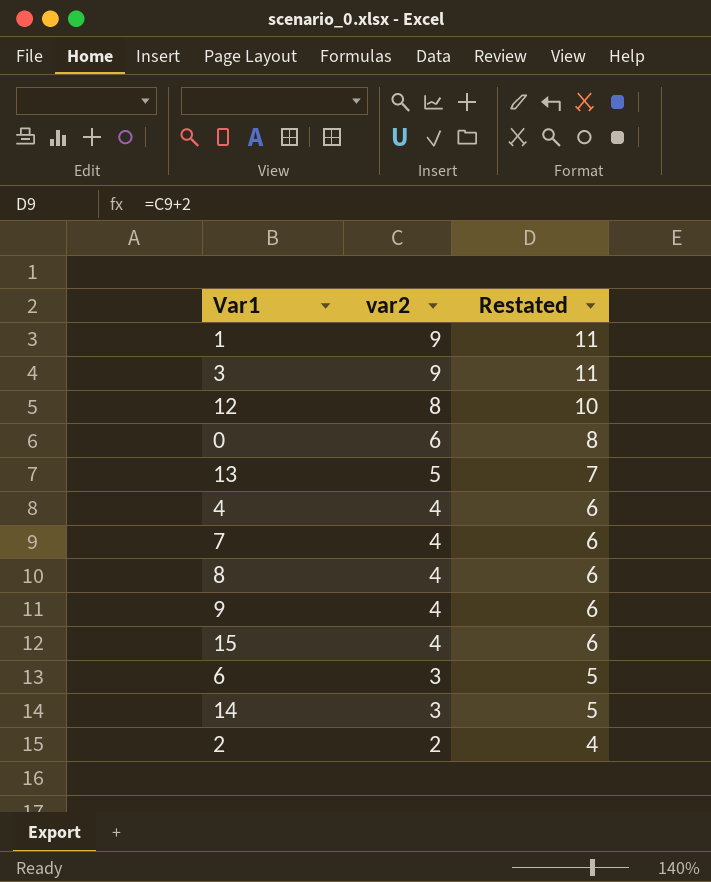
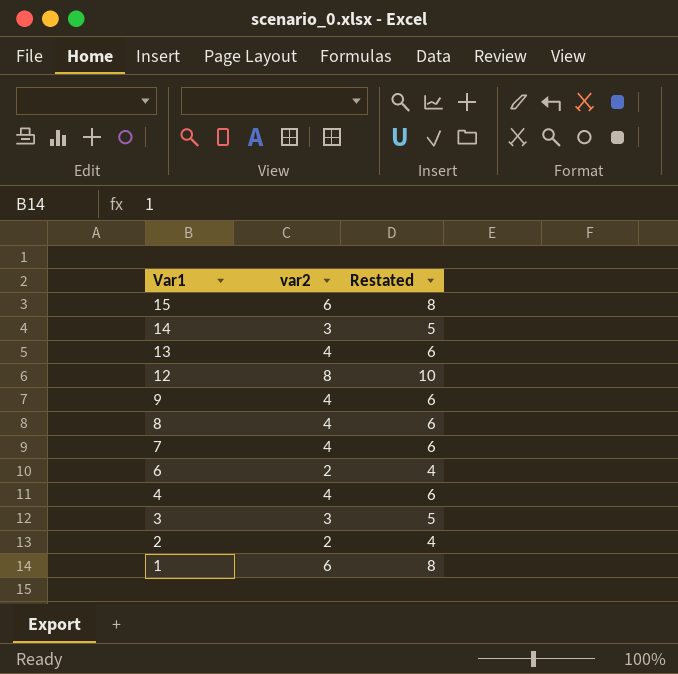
row order: var2 descending -> Var1 descending
row 0: 6 | 8 -> none
15 | var2: 4 -> 6
15 | Restated: 6 -> 8
13 | var2: 5 -> 4
13 | Restated: 7 -> 6
6 | var2: 3 -> 2
6 | Restated: 5 -> 4
3 | var2: 9 -> 3
3 | Restated: 11 -> 5
1 | var2: 9 -> 6
1 | Restated: 11 -> 8

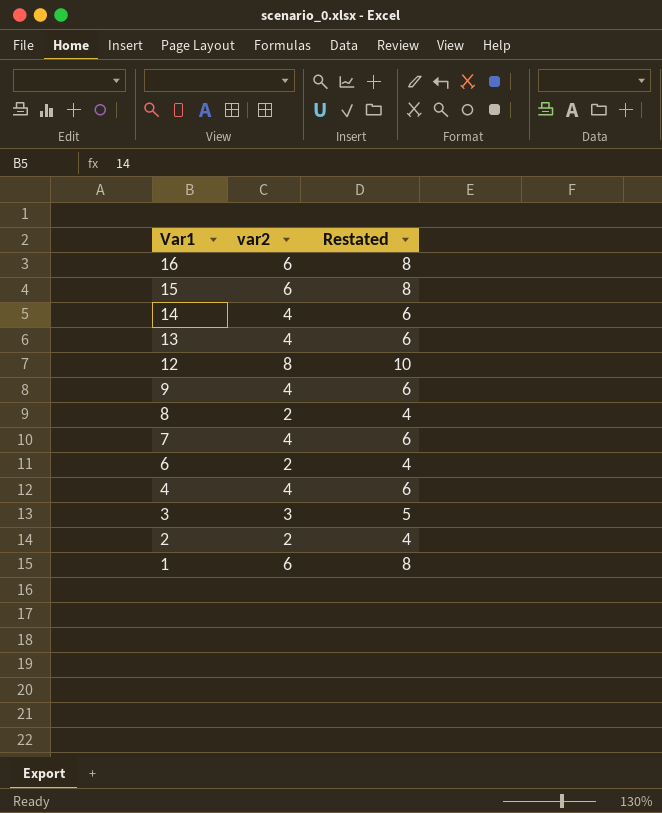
row 16: none -> 6 | 8
14 | var2: 3 -> 4
14 | Restated: 5 -> 6
8 | var2: 4 -> 2
8 | Restated: 6 -> 4

